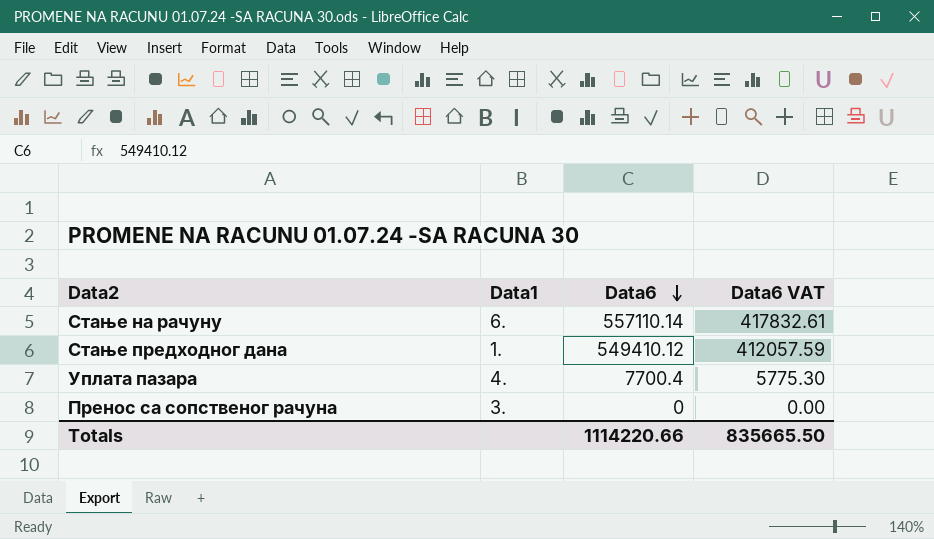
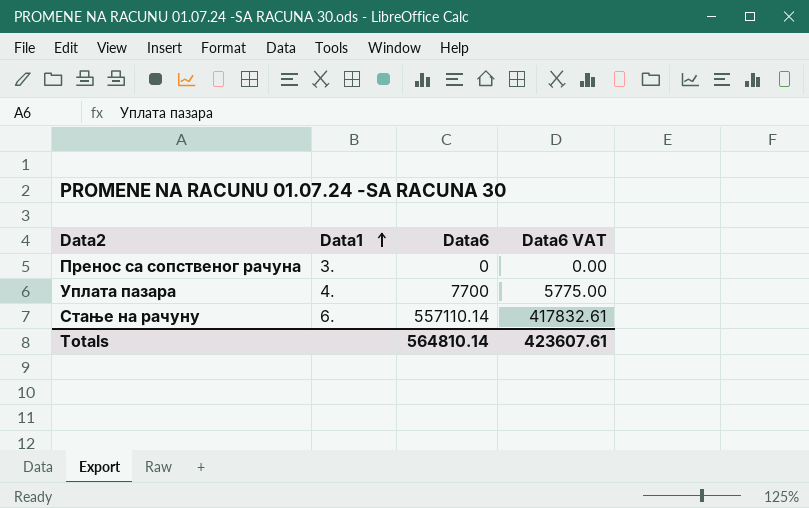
row order: Data6 descending -> Data1 ascending
row Стање предходног дана: 1. | 549410.12 | 412057.59 -> none
Уплата пазара | Data6: 7700.4 -> 7700
Уплата пазара | Data6 VAT: 5775.30 -> 5775.00
Totals | Data6: 1114220.66 -> 564810.14
Totals | Data6 VAT: 835665.50 -> 423607.61

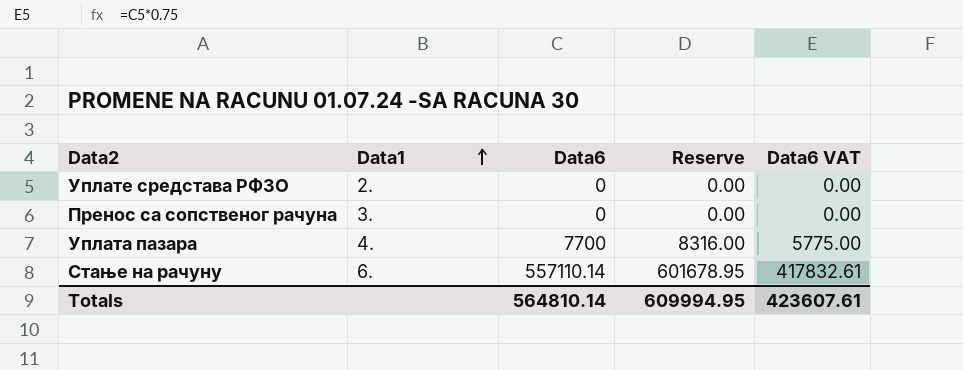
column Reserve | formula: none -> [Data6] * 1.08
row Уплате средстава РФЗО: none -> 2. | 0 | 0.00 | 0.00

